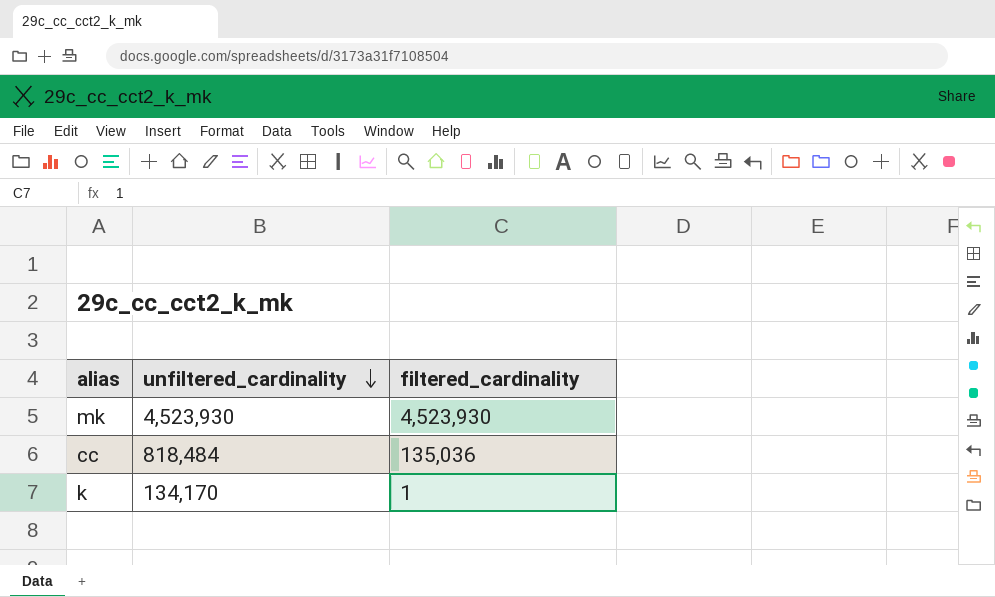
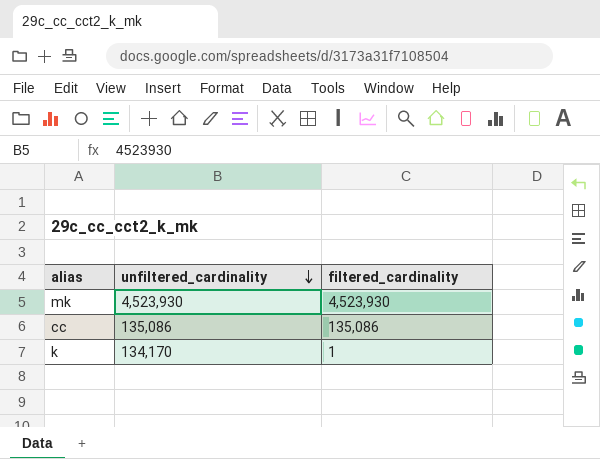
cc | unfiltered_cardinality: 818,484 -> 135,086
cc | filtered_cardinality: 135,036 -> 135,086

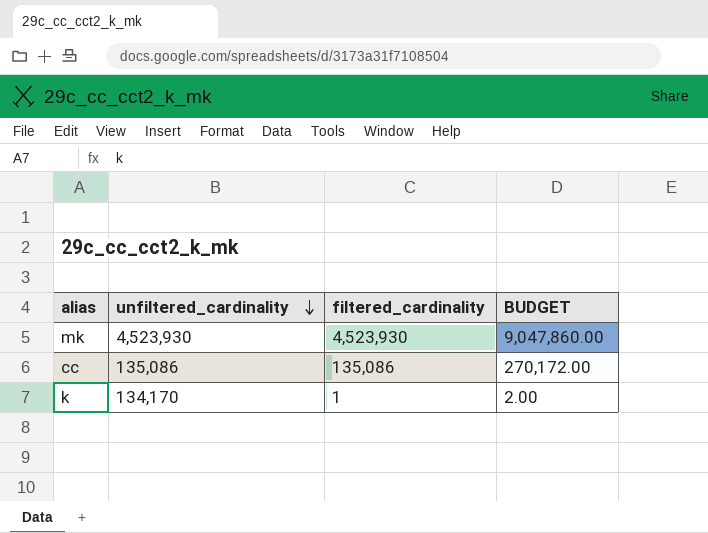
column BUDGET | formula: none -> [filtered_cardinality] * 2

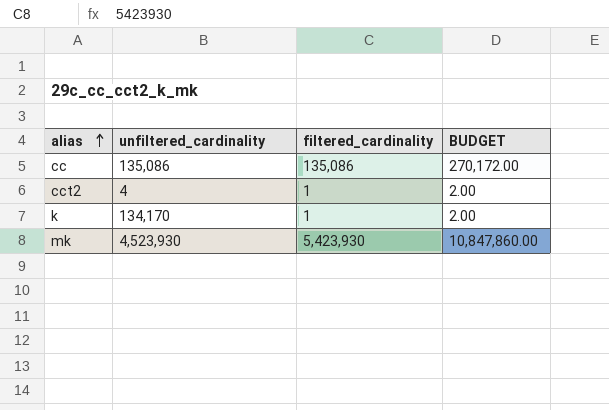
row order: unfiltered_cardinality descending -> alias ascending
row cct2: none -> 4 | 1 | 2.00
mk | filtered_cardinality: 4,523,930 -> 5,423,930
mk | BUDGET: 9,047,860.00 -> 10,847,860.00

